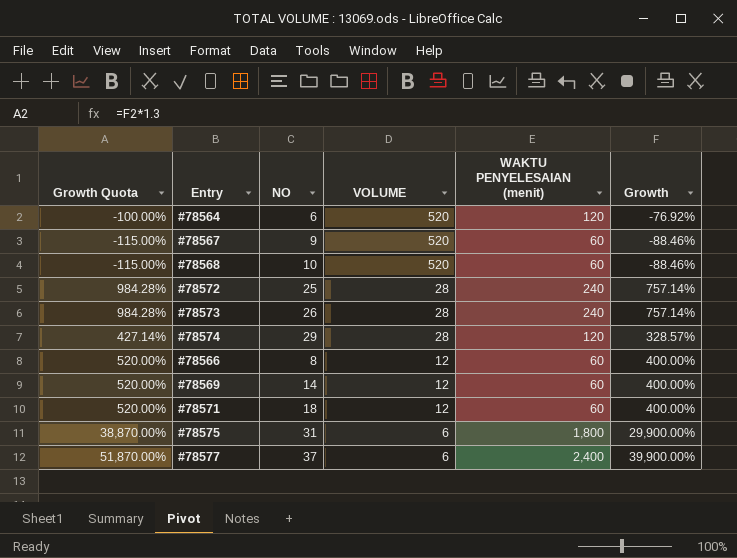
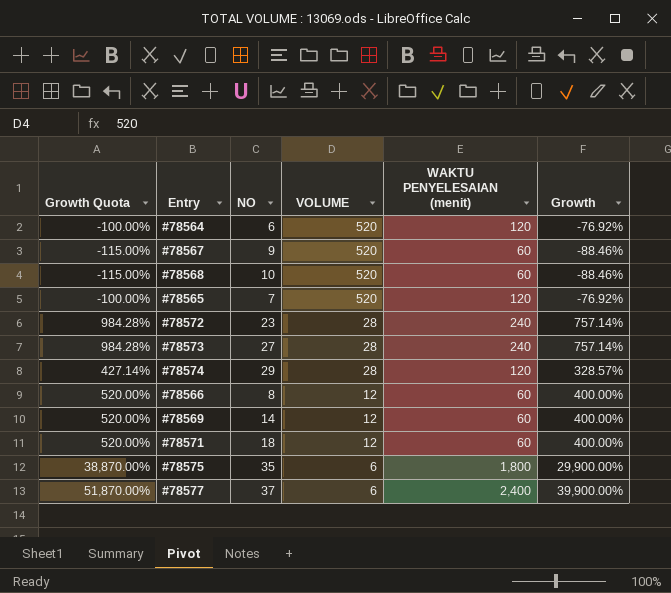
row #78565: none -> -100.00% | 7 | 520 | 120 | -76.92%
#78572 | NO: 25 -> 23
#78573 | NO: 26 -> 27
#78575 | NO: 31 -> 35

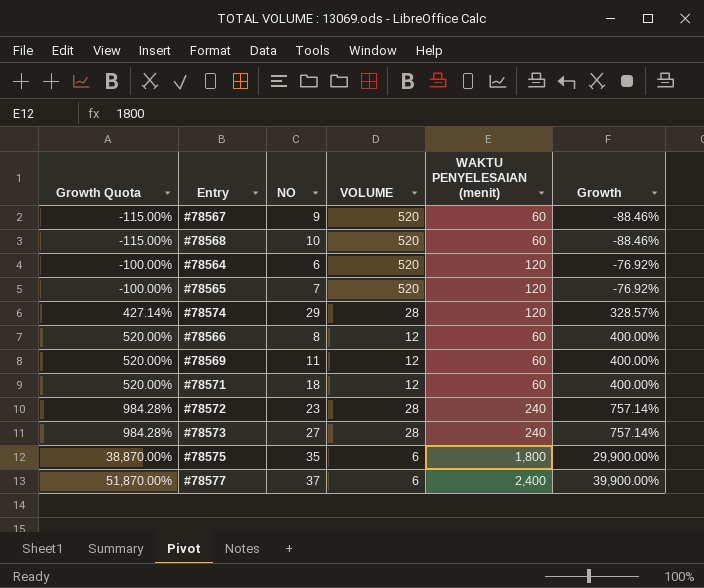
row order: VOLUME descending -> Growth Quota ascending
#78569 | NO: 14 -> 11

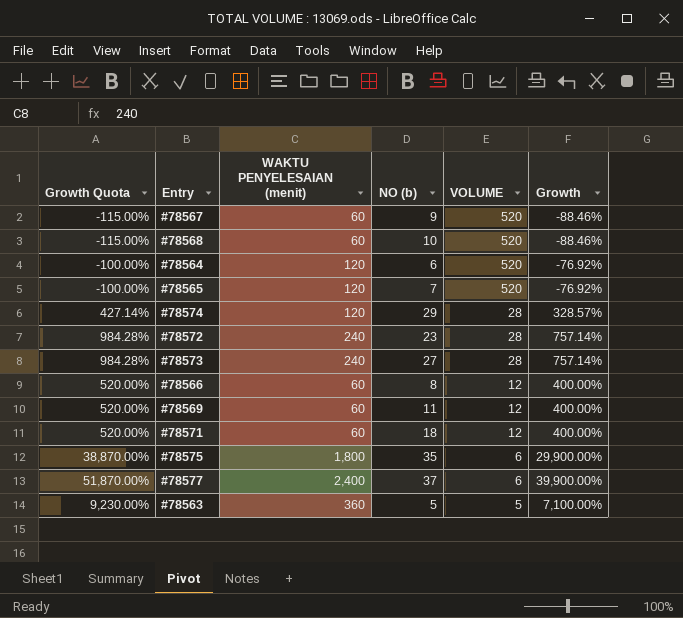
row order: Growth Quota ascending -> VOLUME descending
column WAKTU PENYELESAIAN (menit) | position: 5 -> 3
column name: NO -> NO (b)
row #78563: none -> 9,230.00% | 360 | 5 | 5 | 7,100.00%

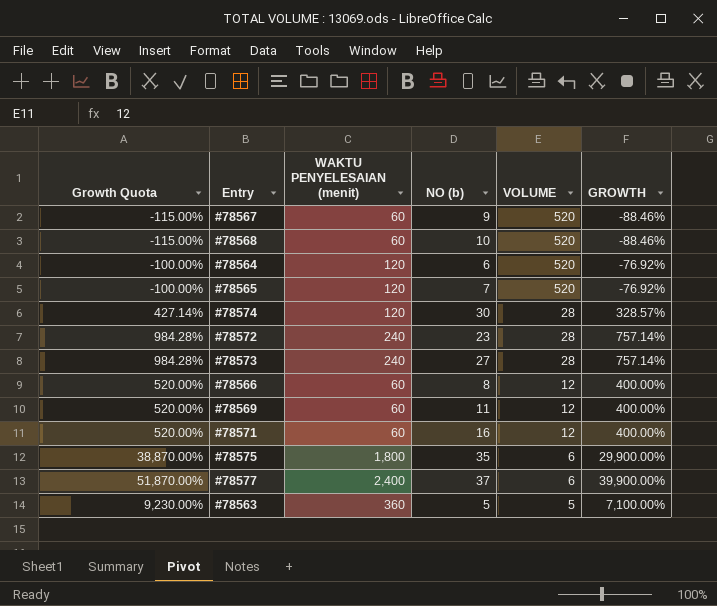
column name: Growth -> GROWTH
#78574 | NO (b): 29 -> 30
#78571 | NO (b): 18 -> 16

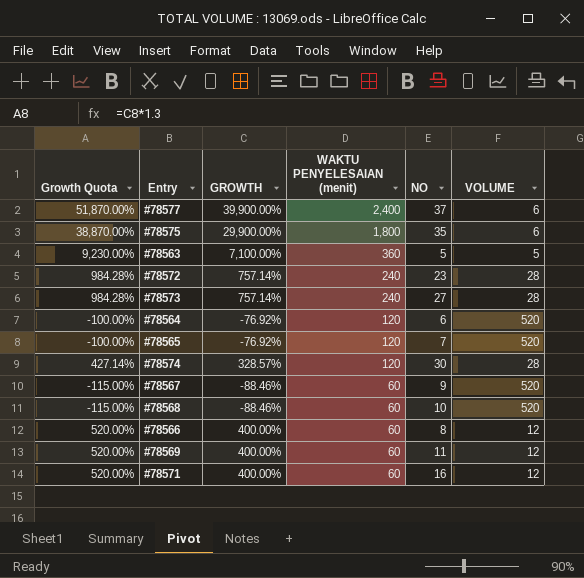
row order: VOLUME descending -> WAKTU PENYELESAIAN (menit) descending
column GROWTH | position: 6 -> 3
column name: NO (b) -> NO

